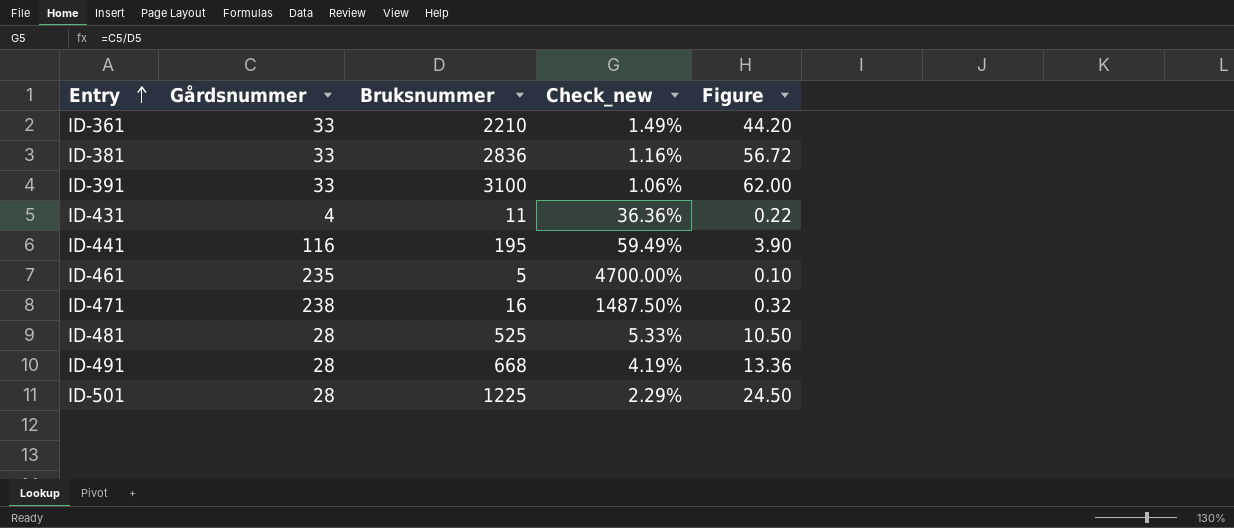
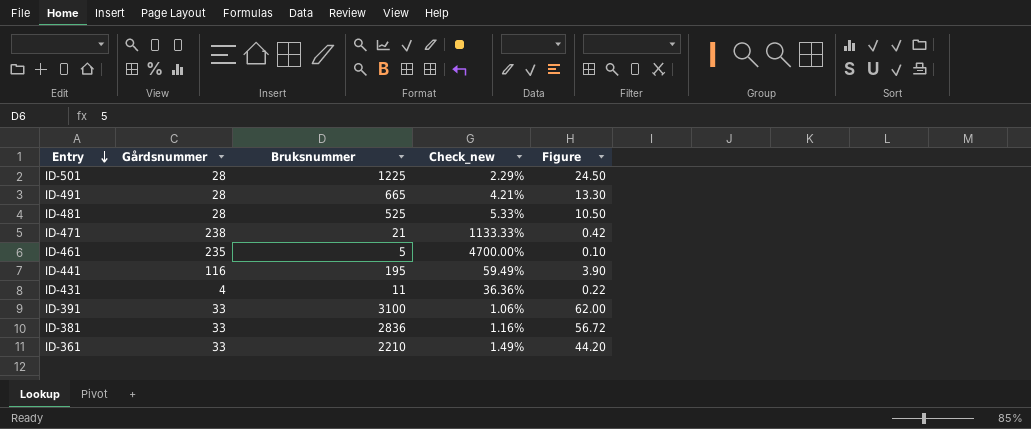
row order: Entry ascending -> Entry descending
ID-491 | Bruksnummer: 668 -> 665
ID-491 | Check_new: 4.19% -> 4.21%
ID-491 | Figure: 13.36 -> 13.30
ID-471 | Bruksnummer: 16 -> 21
ID-471 | Check_new: 1487.50% -> 1133.33%
ID-471 | Figure: 0.32 -> 0.42

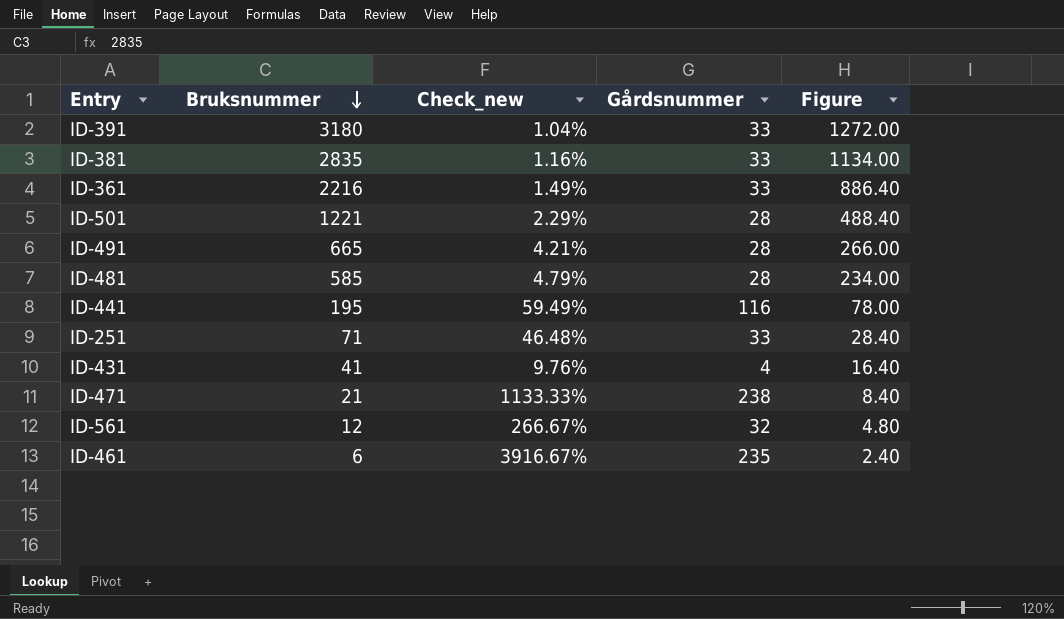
row order: Entry descending -> Bruksnummer descending
column Gårdsnummer | position: 2 -> 4
column Figure | formula: [Bruksnummer] * 0.02 -> [Bruksnummer] * 0.4
ID-391 | Bruksnummer: 3100 -> 3180
ID-391 | Check_new: 1.06% -> 1.04%
ID-381 | Bruksnummer: 2836 -> 2835
ID-361 | Bruksnummer: 2210 -> 2216
ID-501 | Bruksnummer: 1225 -> 1221
ID-481 | Bruksnummer: 525 -> 585
ID-481 | Check_new: 5.33% -> 4.79%
row ID-251: none -> 71 | 46.48% | 33 | 28.40
ID-431 | Bruksnummer: 11 -> 41
ID-431 | Check_new: 36.36% -> 9.76%
row ID-561: none -> 12 | 266.67% | 32 | 4.80
ID-461 | Bruksnummer: 5 -> 6
ID-461 | Check_new: 4700.00% -> 3916.67%

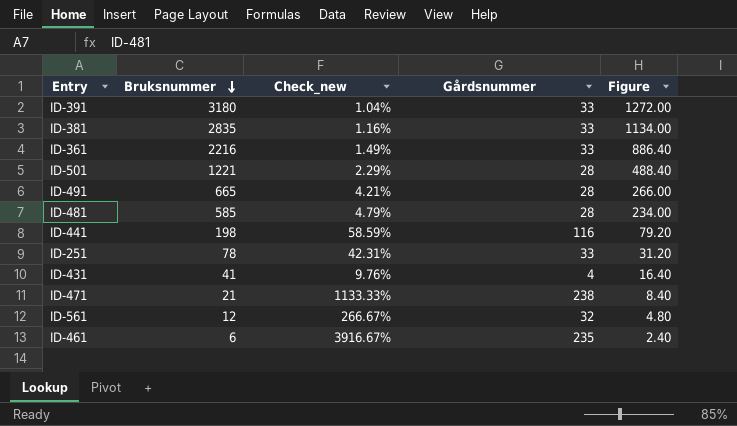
ID-441 | Bruksnummer: 195 -> 198
ID-441 | Check_new: 59.49% -> 58.59%
ID-441 | Figure: 78.00 -> 79.20
ID-251 | Bruksnummer: 71 -> 78
ID-251 | Check_new: 46.48% -> 42.31%
ID-251 | Figure: 28.40 -> 31.20

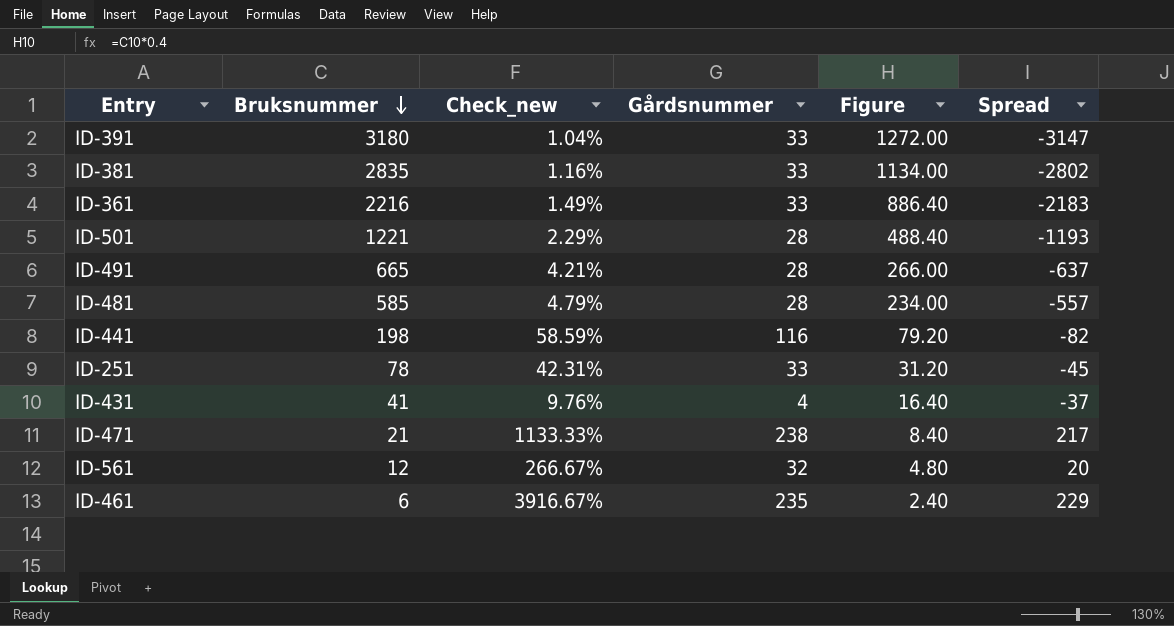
column Spread | formula: none -> [Gårdsnummer] - [Bruksnummer]

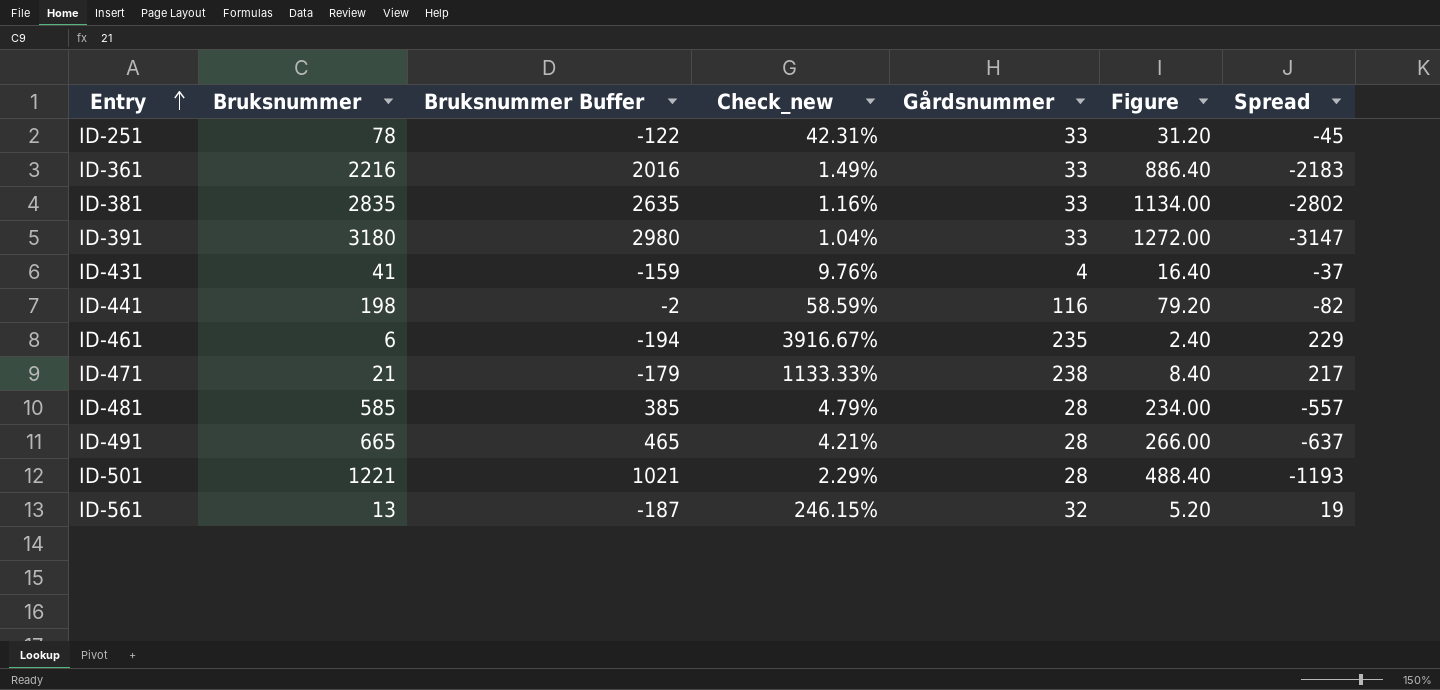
row order: Bruksnummer descending -> Entry ascending
column Bruksnummer Buffer | formula: none -> [Bruksnummer] - 200
ID-561 | Bruksnummer: 12 -> 13
ID-561 | Check_new: 266.67% -> 246.15%
ID-561 | Figure: 4.80 -> 5.20
ID-561 | Spread: 20 -> 19

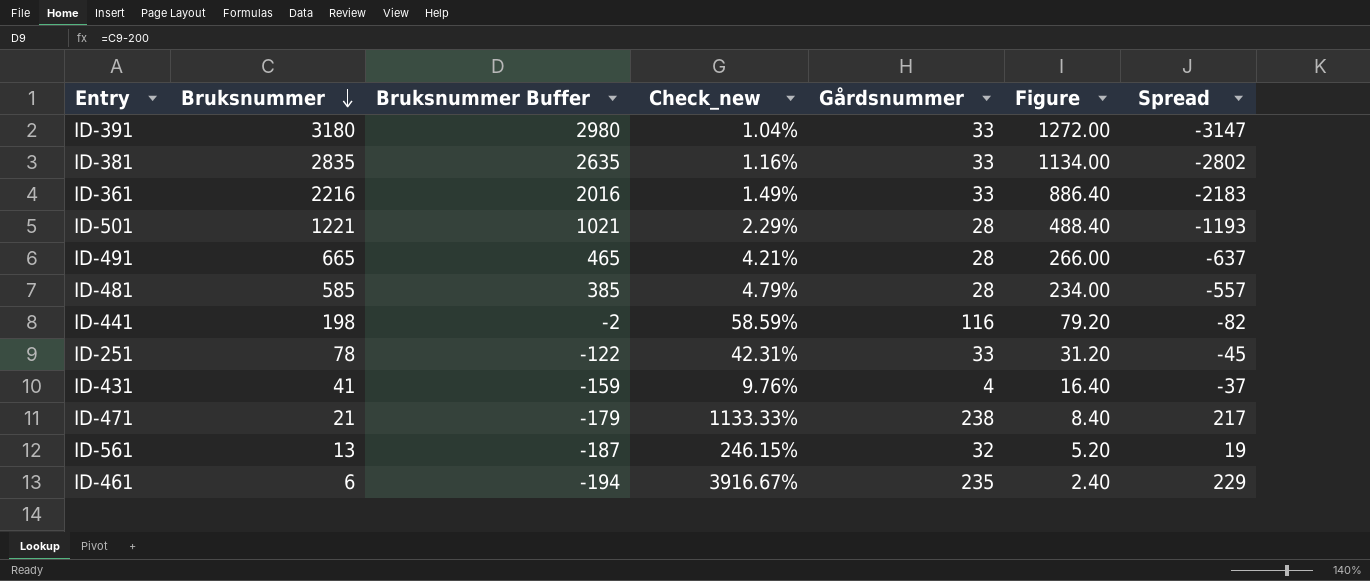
row order: Entry ascending -> Bruksnummer descending

